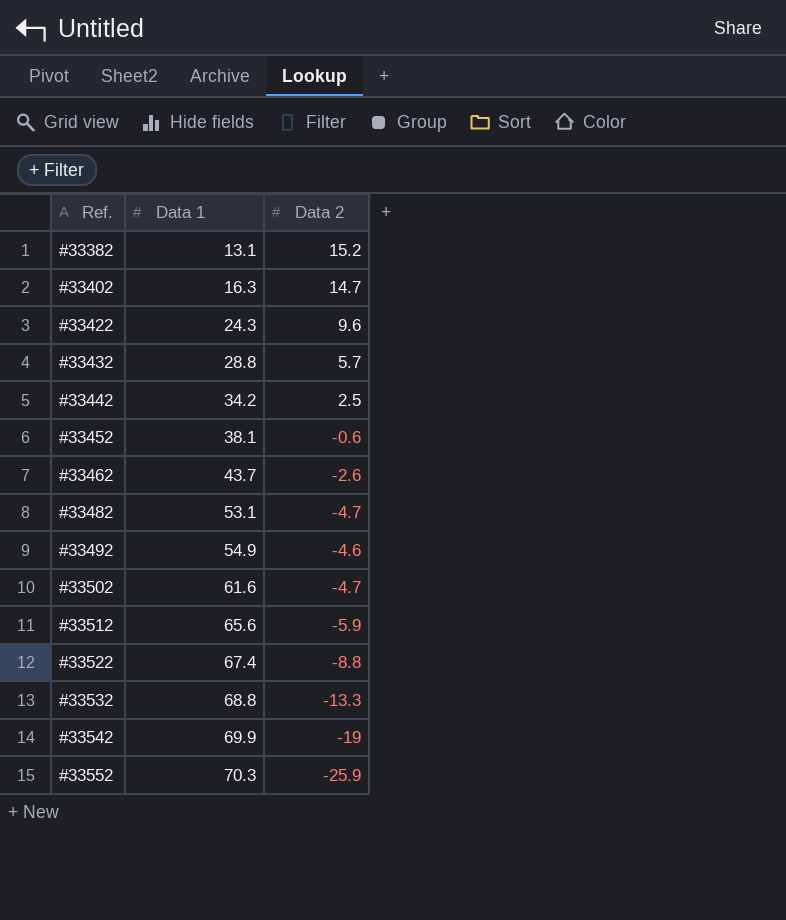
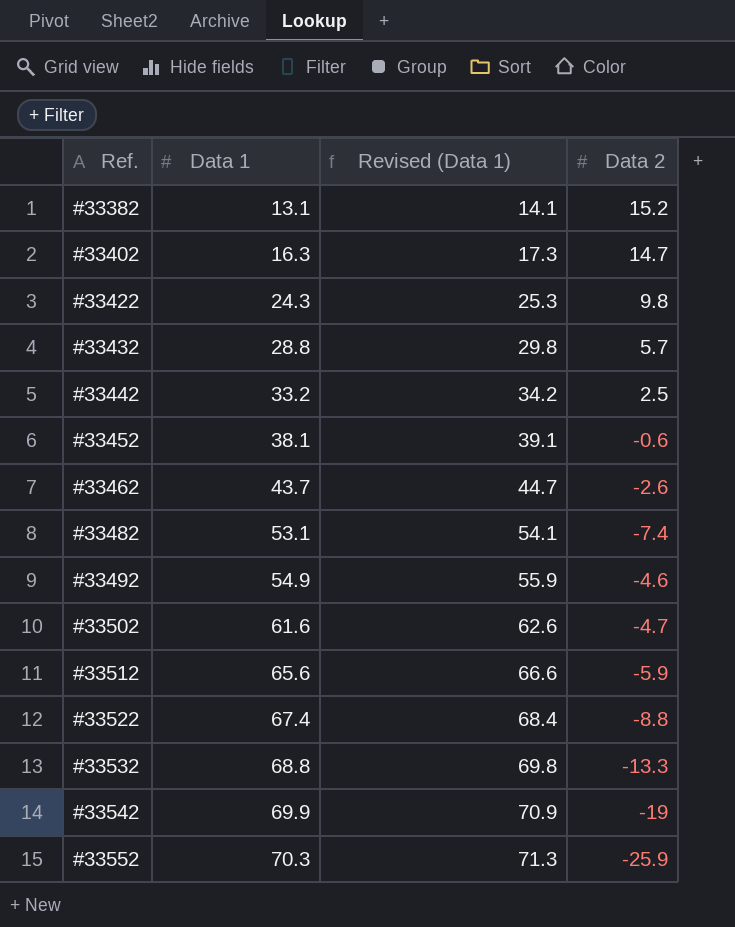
column Revised (Data 1) | formula: none -> [Data 1] + 1
#33422 | Data 2: 9.6 -> 9.8
#33442 | Data 1: 34.2 -> 33.2
#33482 | Data 2: -4.7 -> -7.4

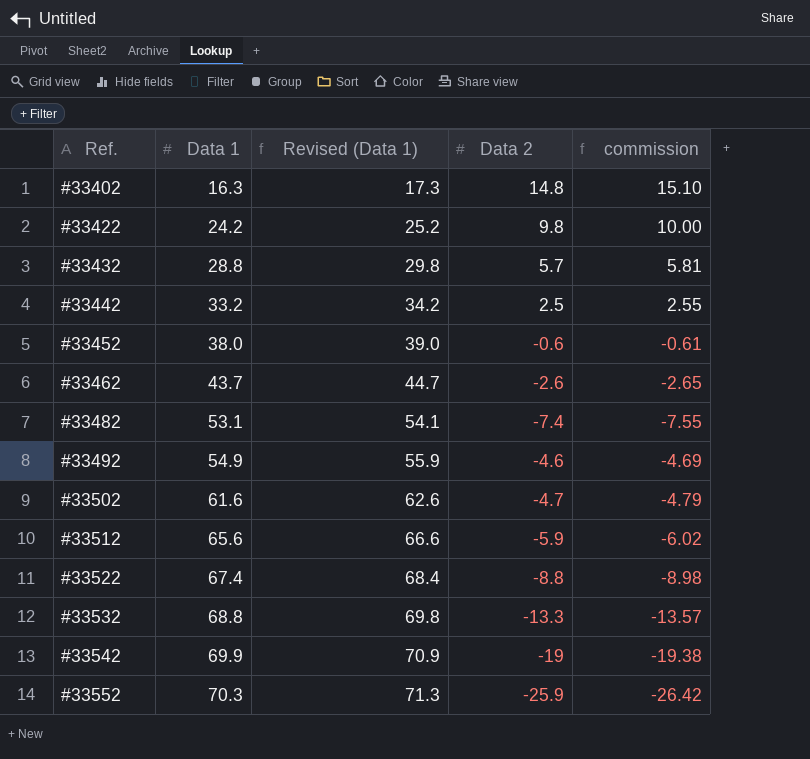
column commission | formula: none -> [Data 2] * 1.02
row #33382: 13.1 | 14.1 | 15.2 -> none
#33402 | Data 2: 14.7 -> 14.8
#33422 | Data 1: 24.3 -> 24.2
#33422 | Revised (Data 1): 25.3 -> 25.2
#33452 | Data 1: 38.1 -> 38.0
#33452 | Revised (Data 1): 39.1 -> 39.0

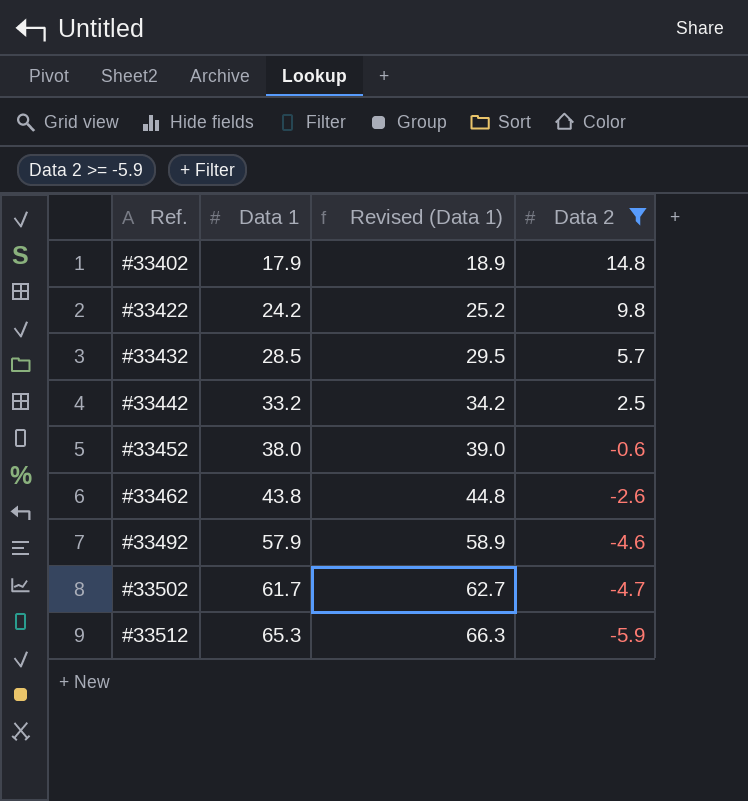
filter: none -> Data 2 >= -5.9
column commission | formula: [Data 2] * 1.02 -> none
#33402 | Data 1: 16.3 -> 17.9
#33402 | Revised (Data 1): 17.3 -> 18.9
#33432 | Data 1: 28.8 -> 28.5
#33432 | Revised (Data 1): 29.8 -> 29.5
#33462 | Data 1: 43.7 -> 43.8
#33462 | Revised (Data 1): 44.7 -> 44.8
#33492 | Data 1: 54.9 -> 57.9
#33492 | Revised (Data 1): 55.9 -> 58.9
#33502 | Data 1: 61.6 -> 61.7
#33502 | Revised (Data 1): 62.6 -> 62.7
#33512 | Data 1: 65.6 -> 65.3
#33512 | Revised (Data 1): 66.6 -> 66.3

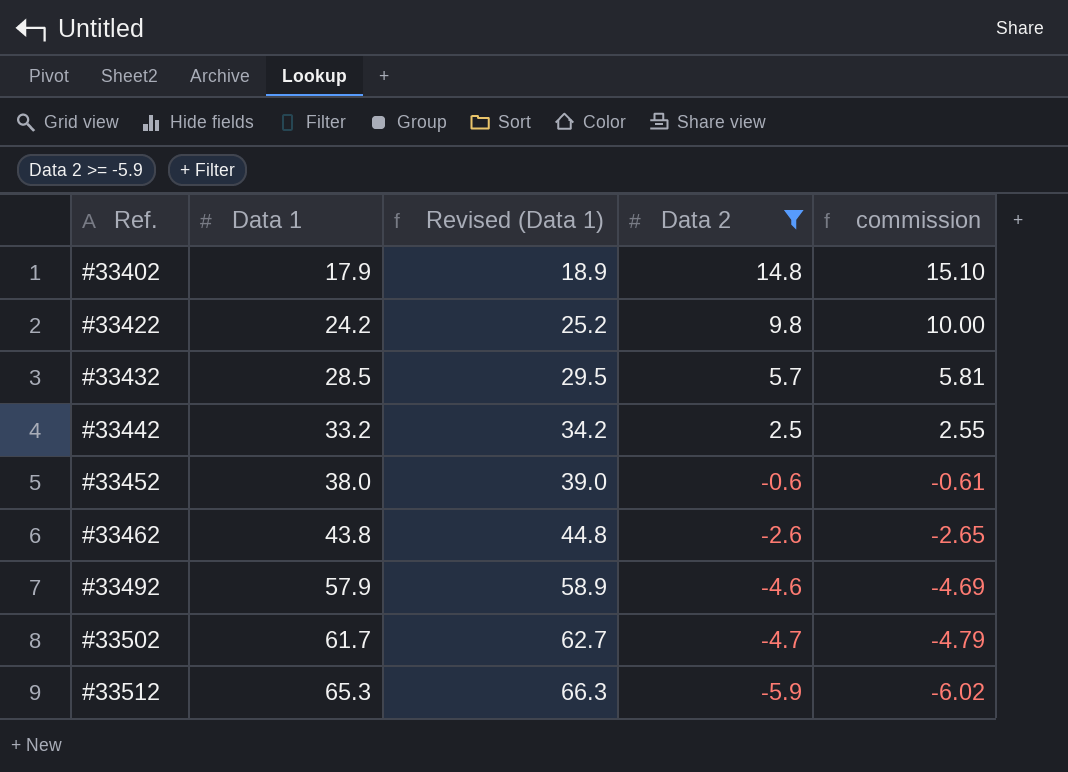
column commission | formula: none -> [Data 2] * 1.02

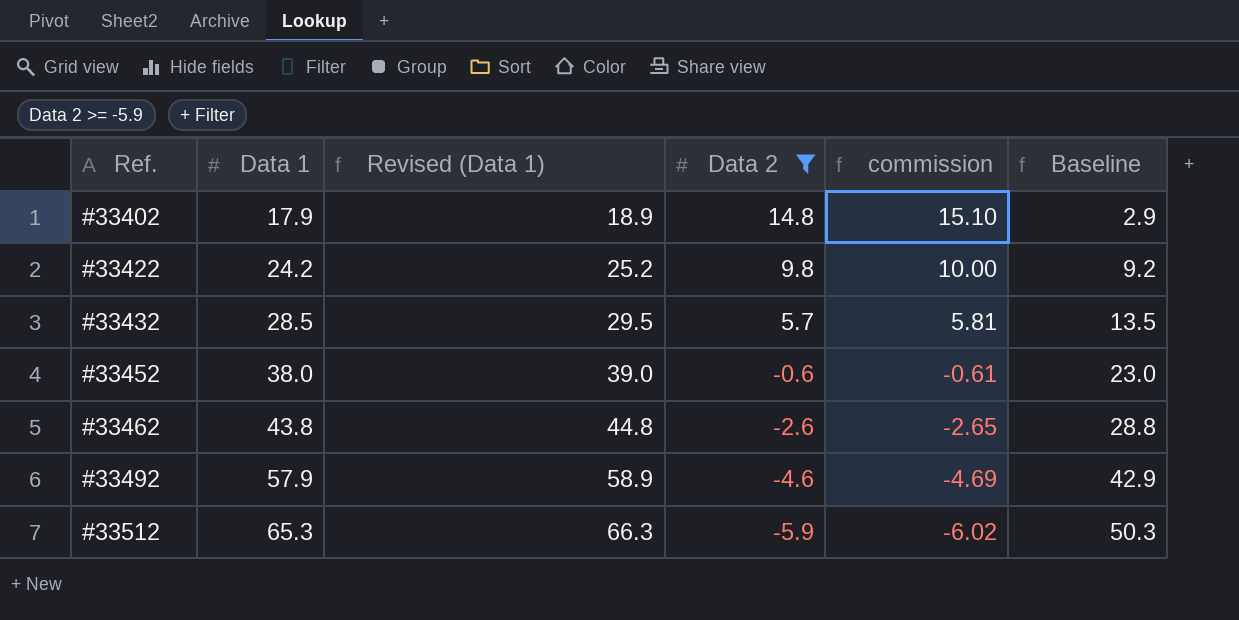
column Baseline | formula: none -> [Data 1] - 15
row #33442: 33.2 | 34.2 | 2.5 | 2.55 -> none
row #33502: 61.7 | 62.7 | -4.7 | -4.79 -> none

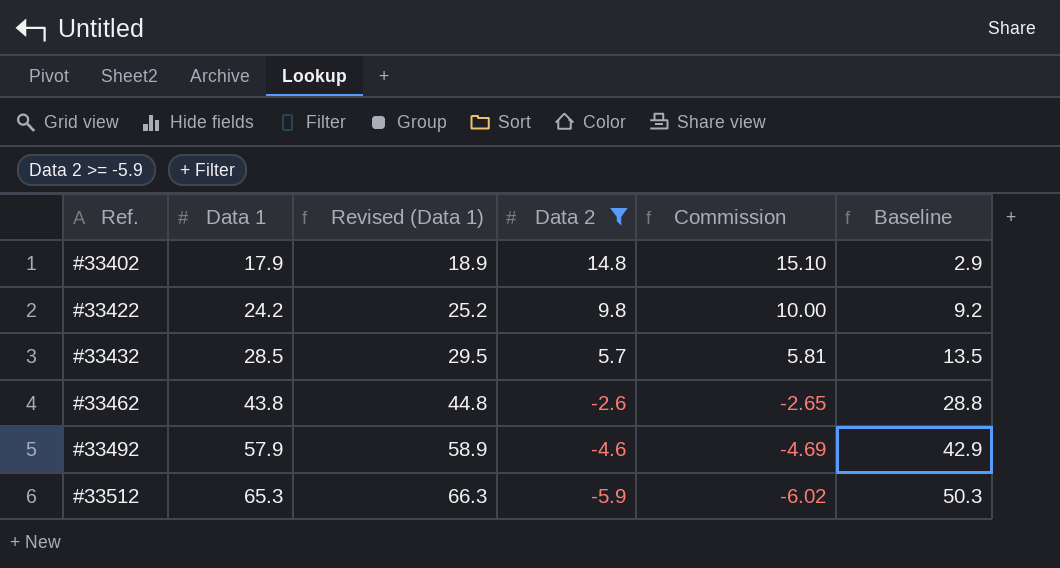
column name: commission -> Commission
row #33452: 38.0 | 39.0 | -0.6 | -0.61 | 23.0 -> none

